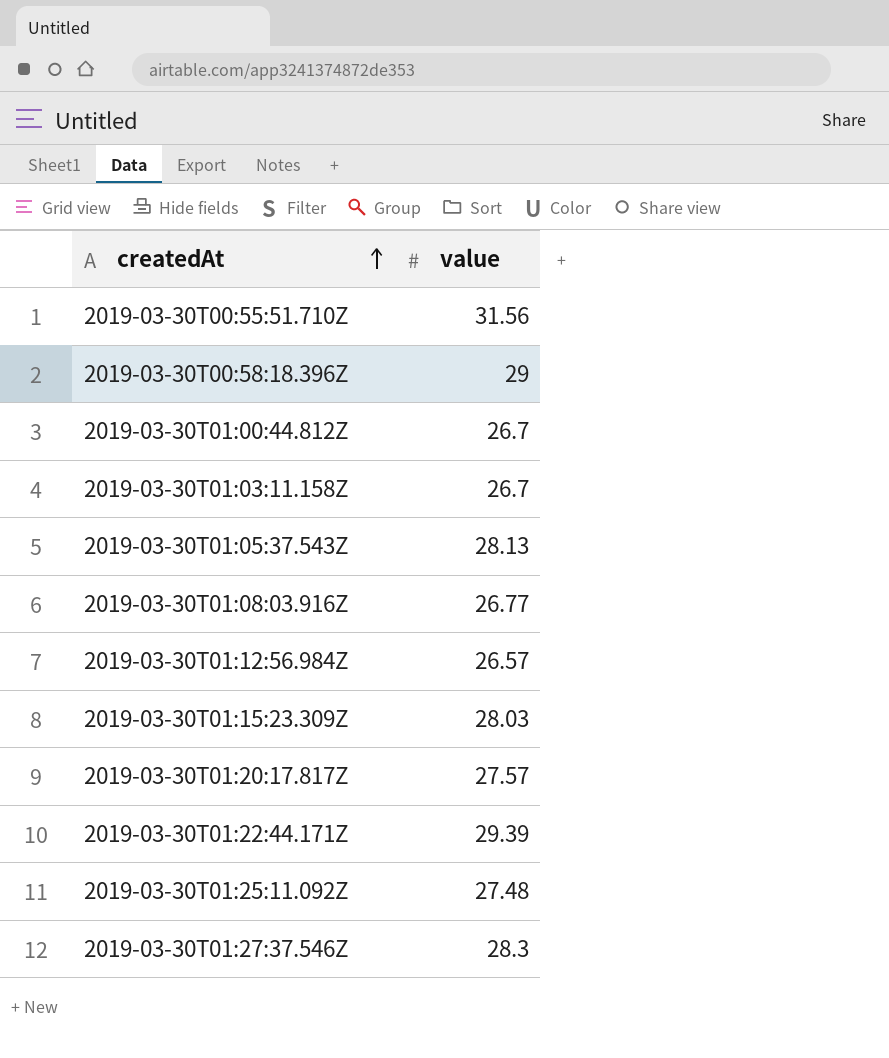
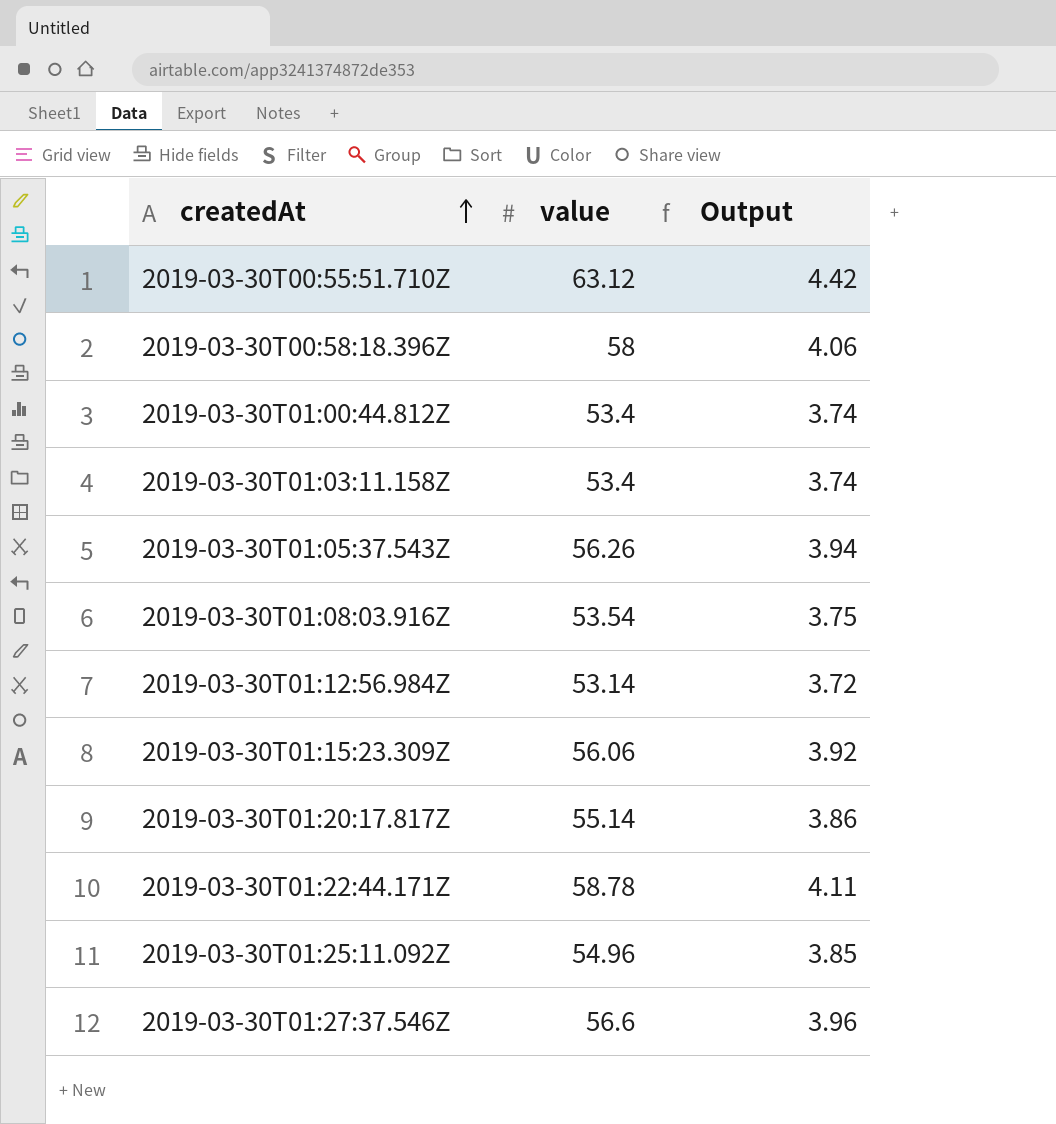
column Output | formula: none -> [value] * 0.07
2019-03-30T00:55:51.710Z | value: 31.56 -> 63.12
2019-03-30T00:58:18.396Z | value: 29 -> 58
2019-03-30T01:00:44.812Z | value: 26.7 -> 53.4
2019-03-30T01:03:11.158Z | value: 26.7 -> 53.4
2019-03-30T01:05:37.543Z | value: 28.13 -> 56.26
2019-03-30T01:08:03.916Z | value: 26.77 -> 53.54
2019-03-30T01:12:56.984Z | value: 26.57 -> 53.14
2019-03-30T01:15:23.309Z | value: 28.03 -> 56.06
2019-03-30T01:20:17.817Z | value: 27.57 -> 55.14
2019-03-30T01:22:44.171Z | value: 29.39 -> 58.78
2019-03-30T01:25:11.092Z | value: 27.48 -> 54.96
2019-03-30T01:27:37.546Z | value: 28.3 -> 56.6

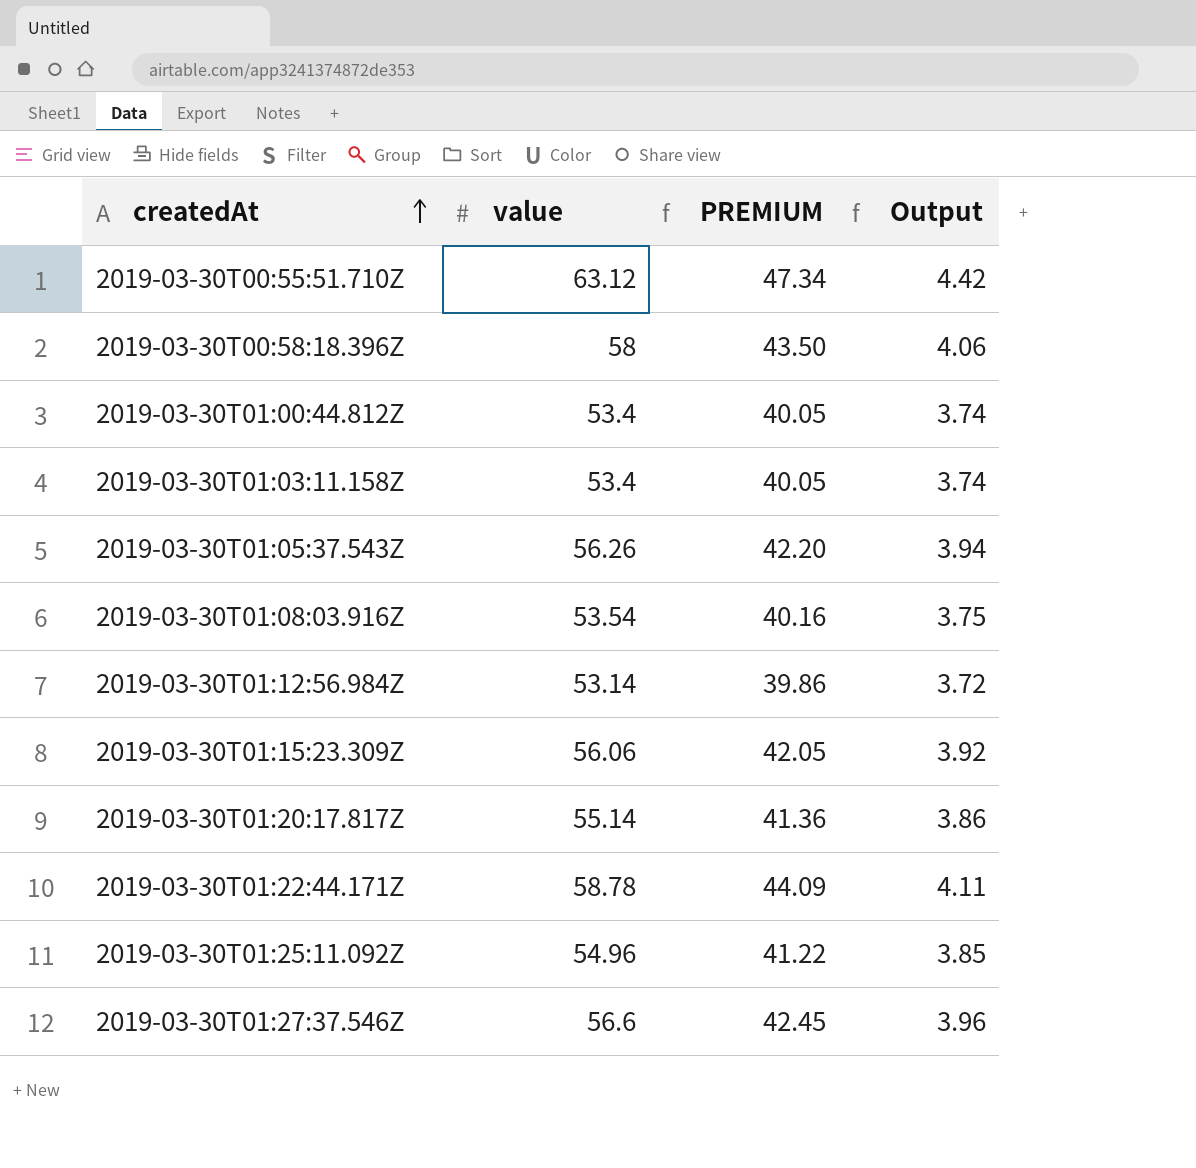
column PREMIUM | formula: none -> [value] * 0.75

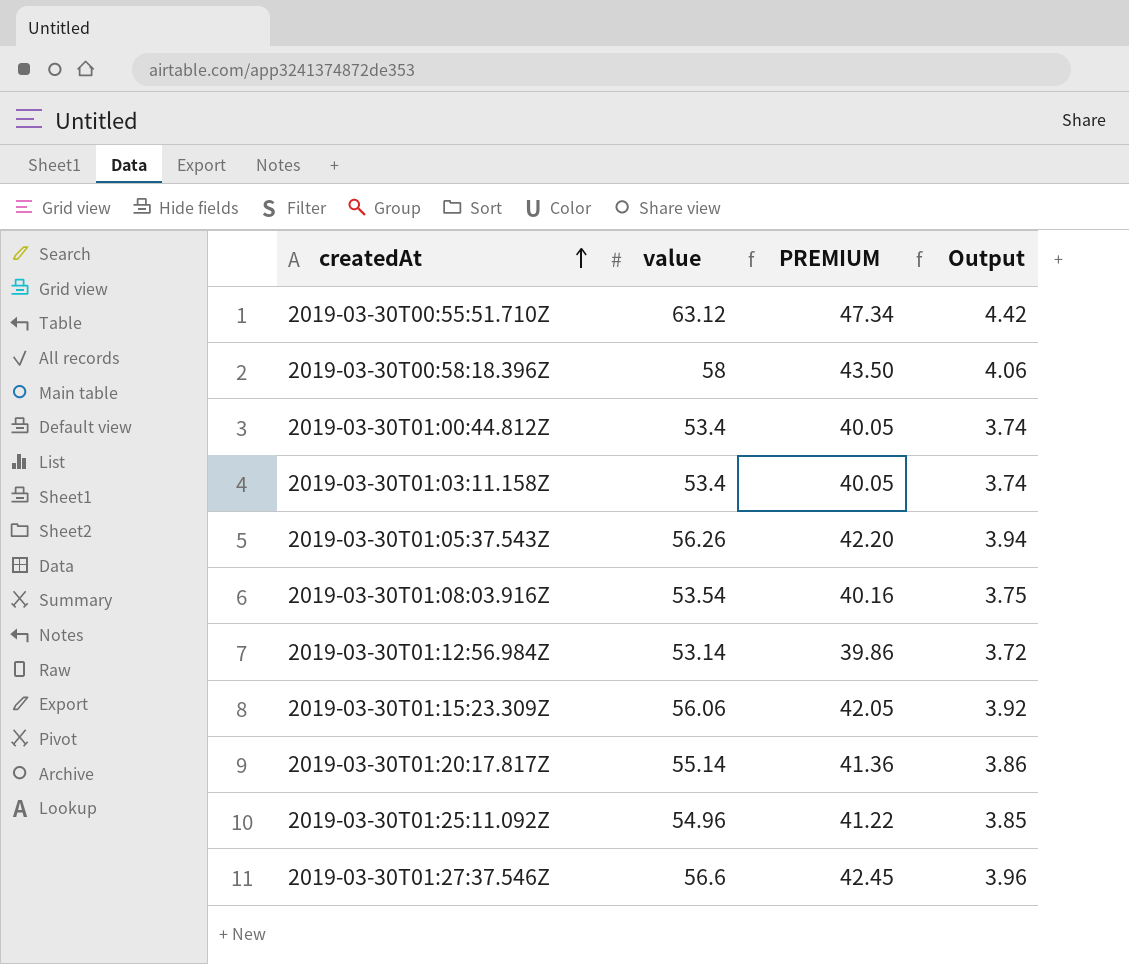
row 2019-03-30T01:22:44.171Z: 58.78 | 44.09 | 4.11 -> none

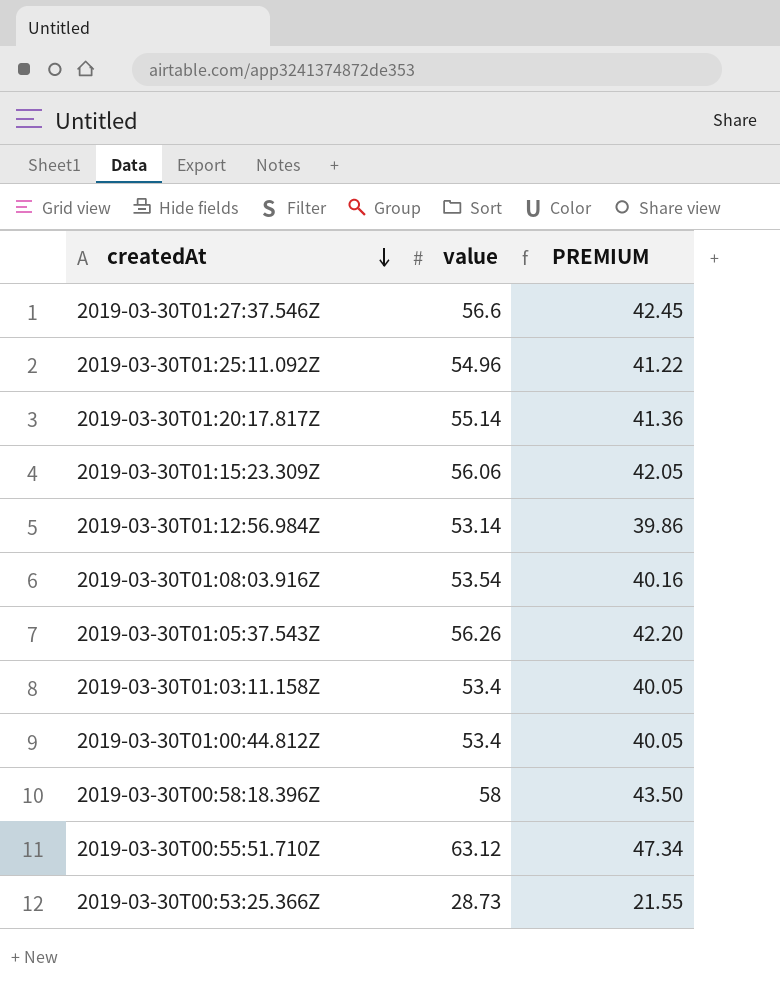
row order: createdAt ascending -> createdAt descending
column Output | formula: [value] * 0.07 -> none
row 2019-03-30T00:53:25.366Z: none -> 28.73 | 21.55

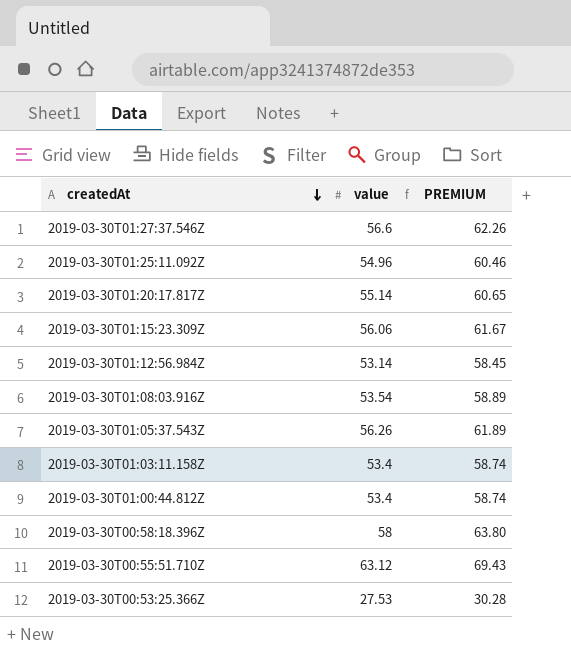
column PREMIUM | formula: [value] * 0.75 -> [value] * 1.1
2019-03-30T00:53:25.366Z | value: 28.73 -> 27.53

